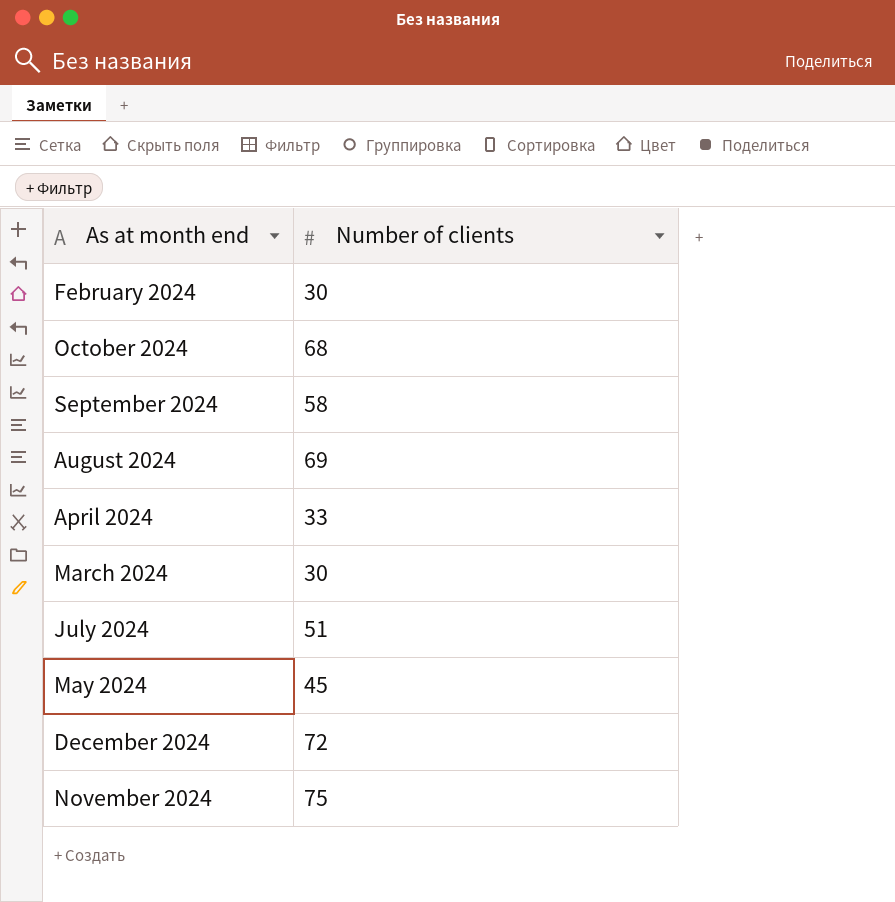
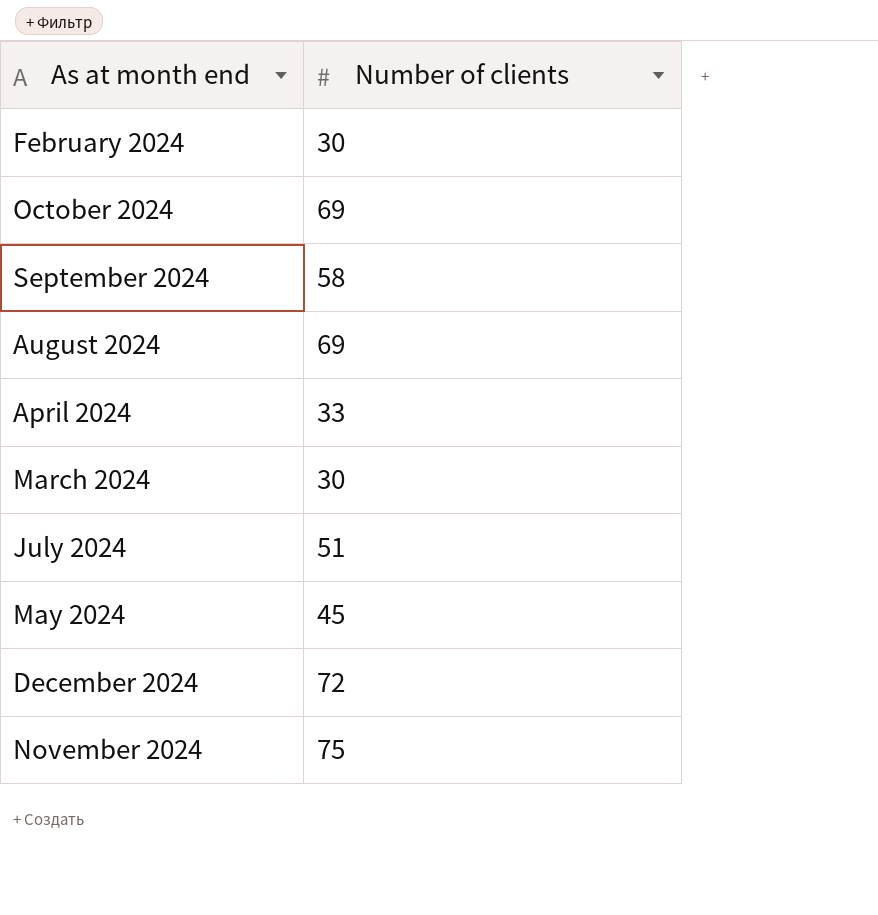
October 2024 | Number of clients: 68 -> 69

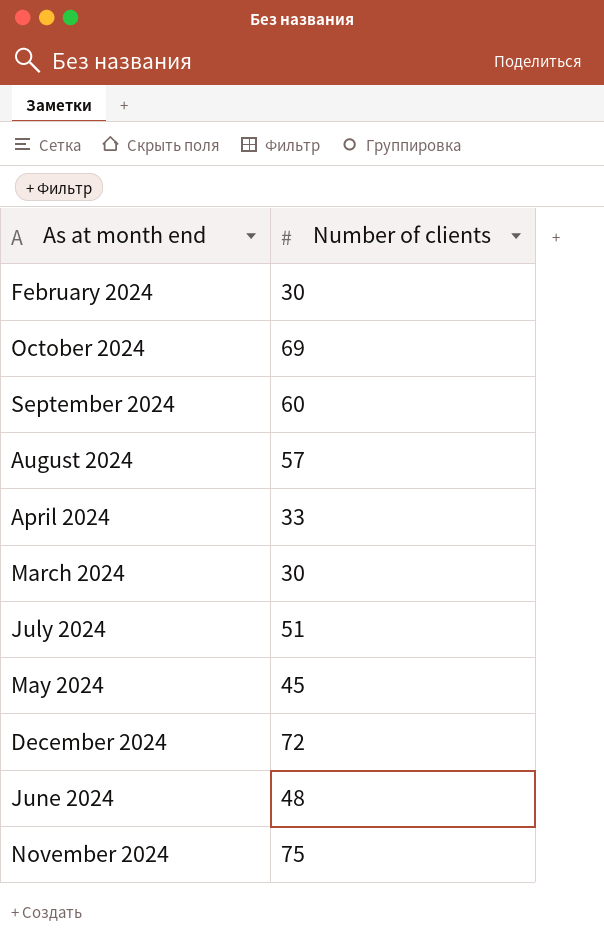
September 2024 | Number of clients: 58 -> 60
August 2024 | Number of clients: 69 -> 57
row June 2024: none -> 48

